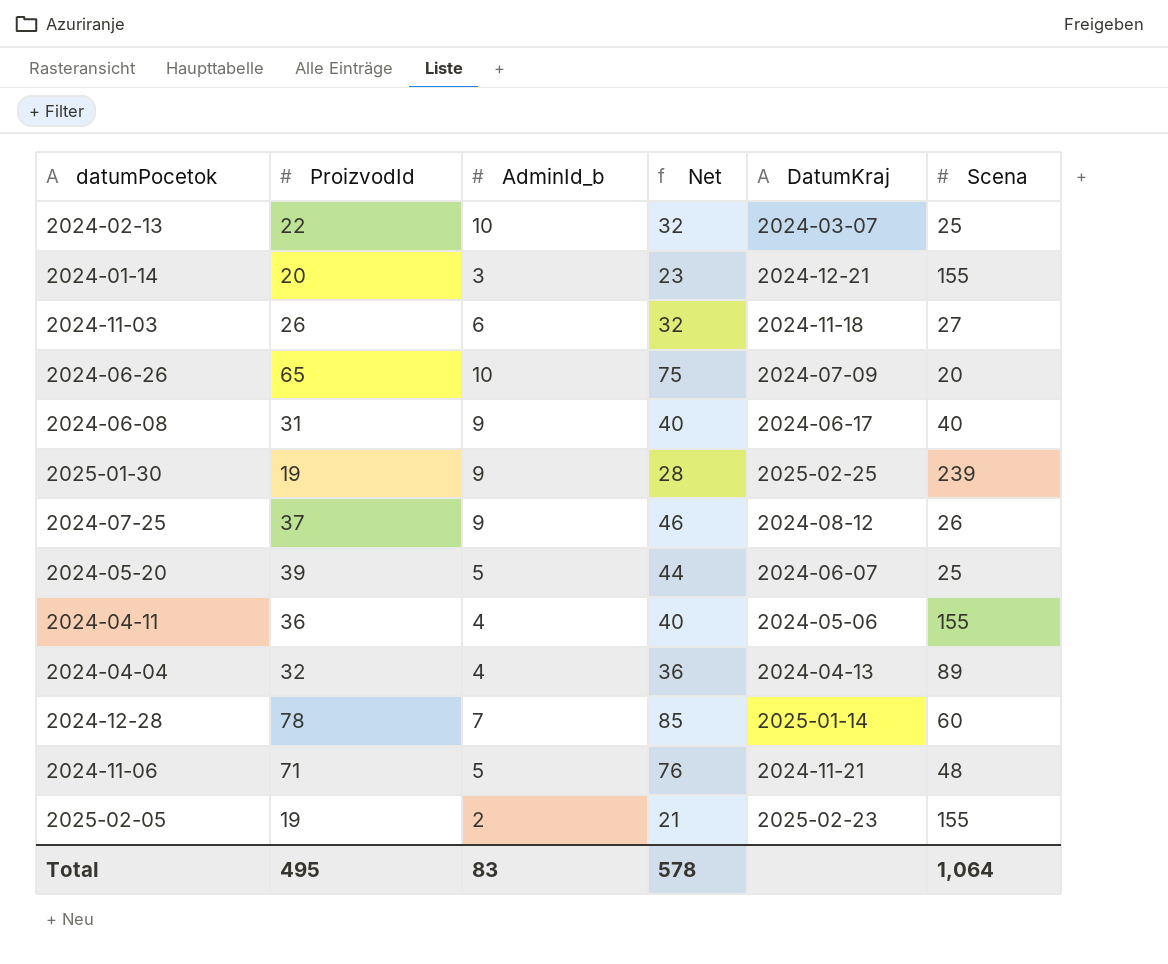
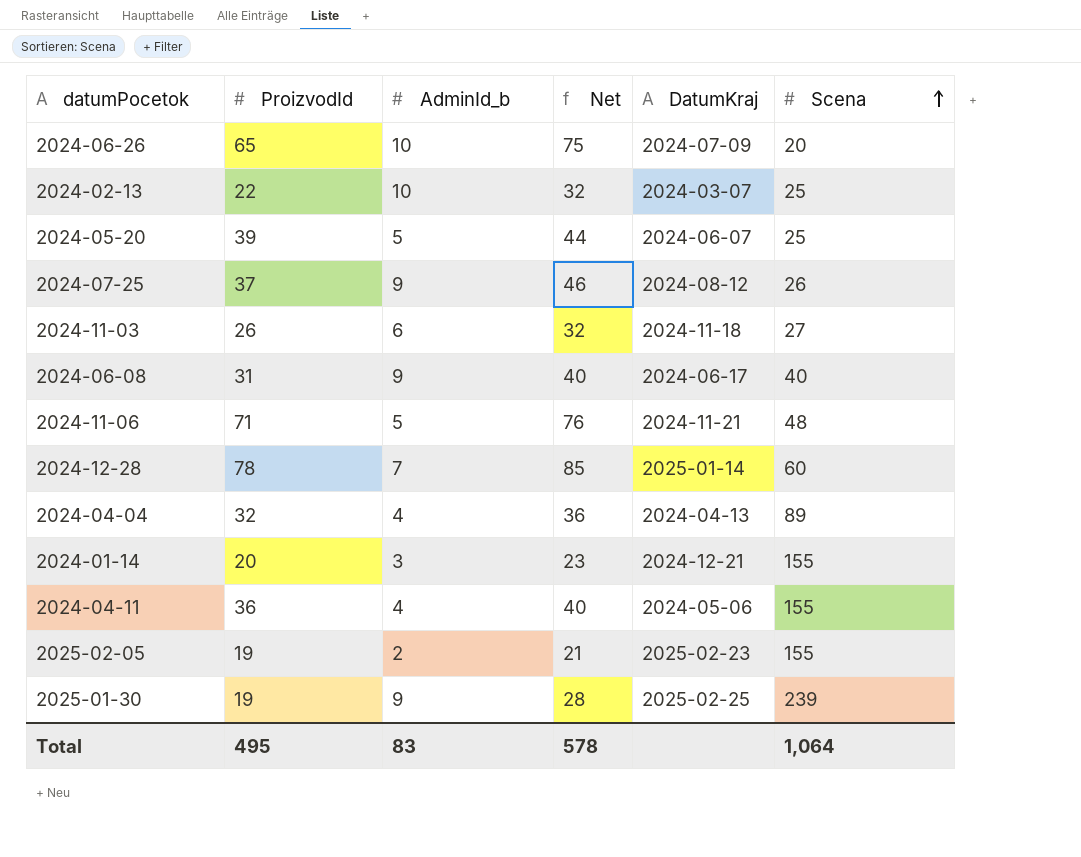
row order: none -> Scena ascending

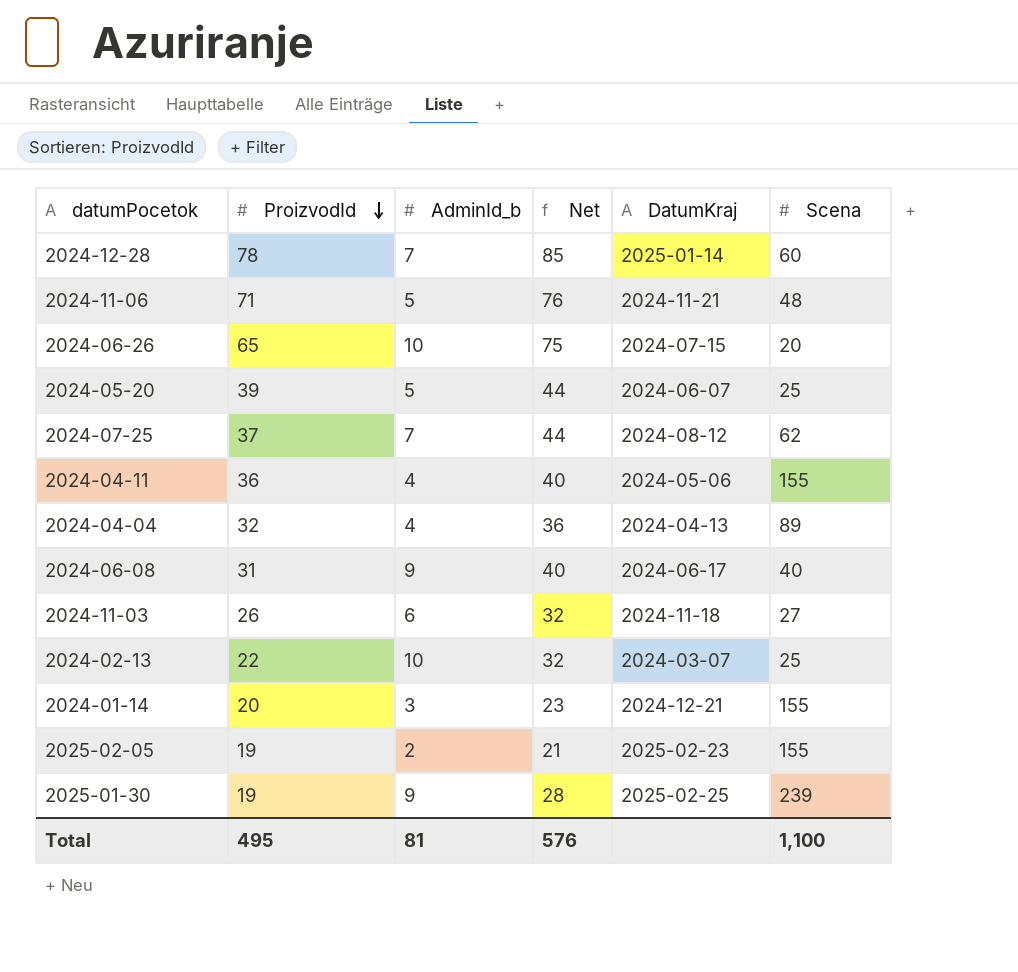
row order: Scena ascending -> ProizvodId descending
2024-06-26 | DatumKraj: 2024-07-09 -> 2024-07-15
2024-07-25 | AdminId_b: 9 -> 7
2024-07-25 | Net: 46 -> 44
2024-07-25 | Scena: 26 -> 62
Total | AdminId_b: 83 -> 81
Total | Net: 578 -> 576
Total | Scena: 1,064 -> 1,100

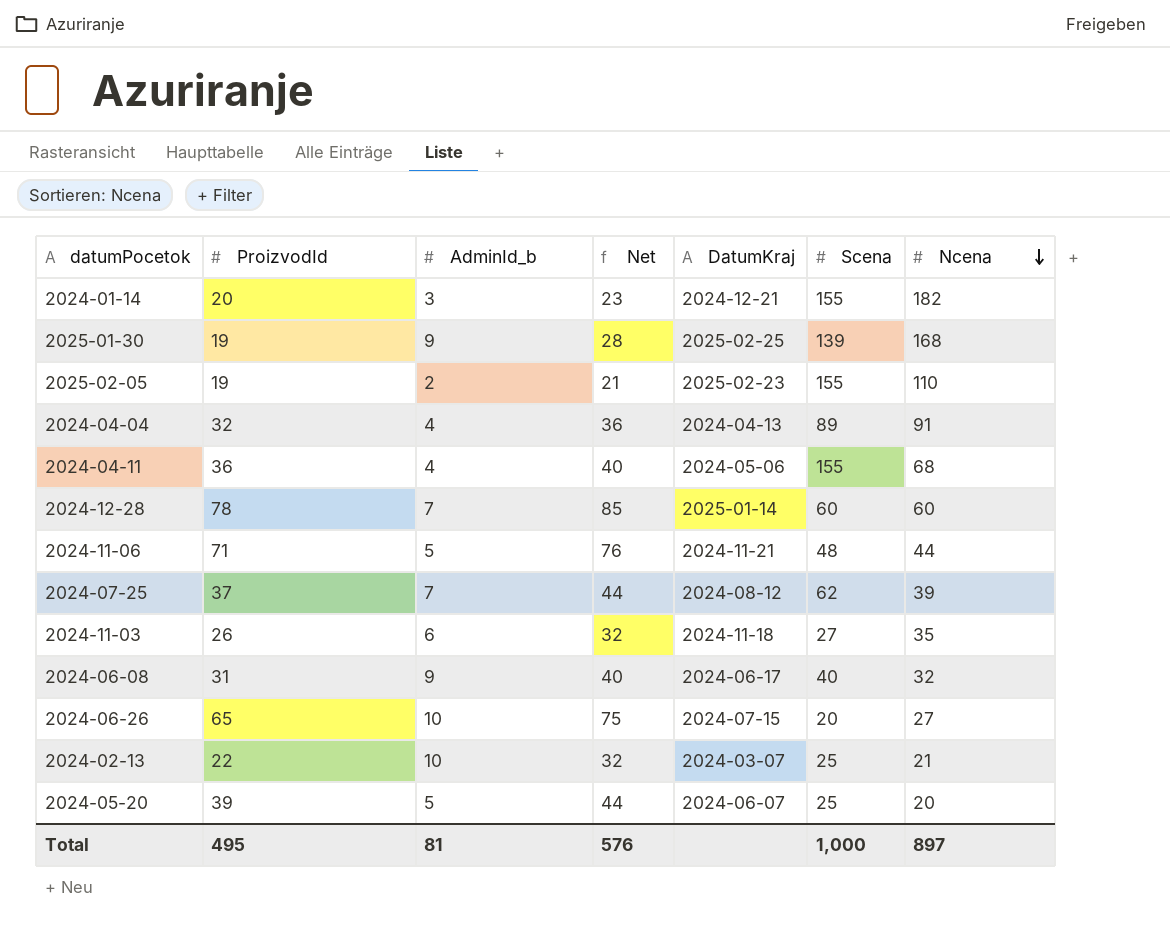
row order: ProizvodId descending -> Ncena descending
column Ncena | position: none -> 7
2025-01-30 | Scena: 239 -> 139
Total | Scena: 1,100 -> 1,000

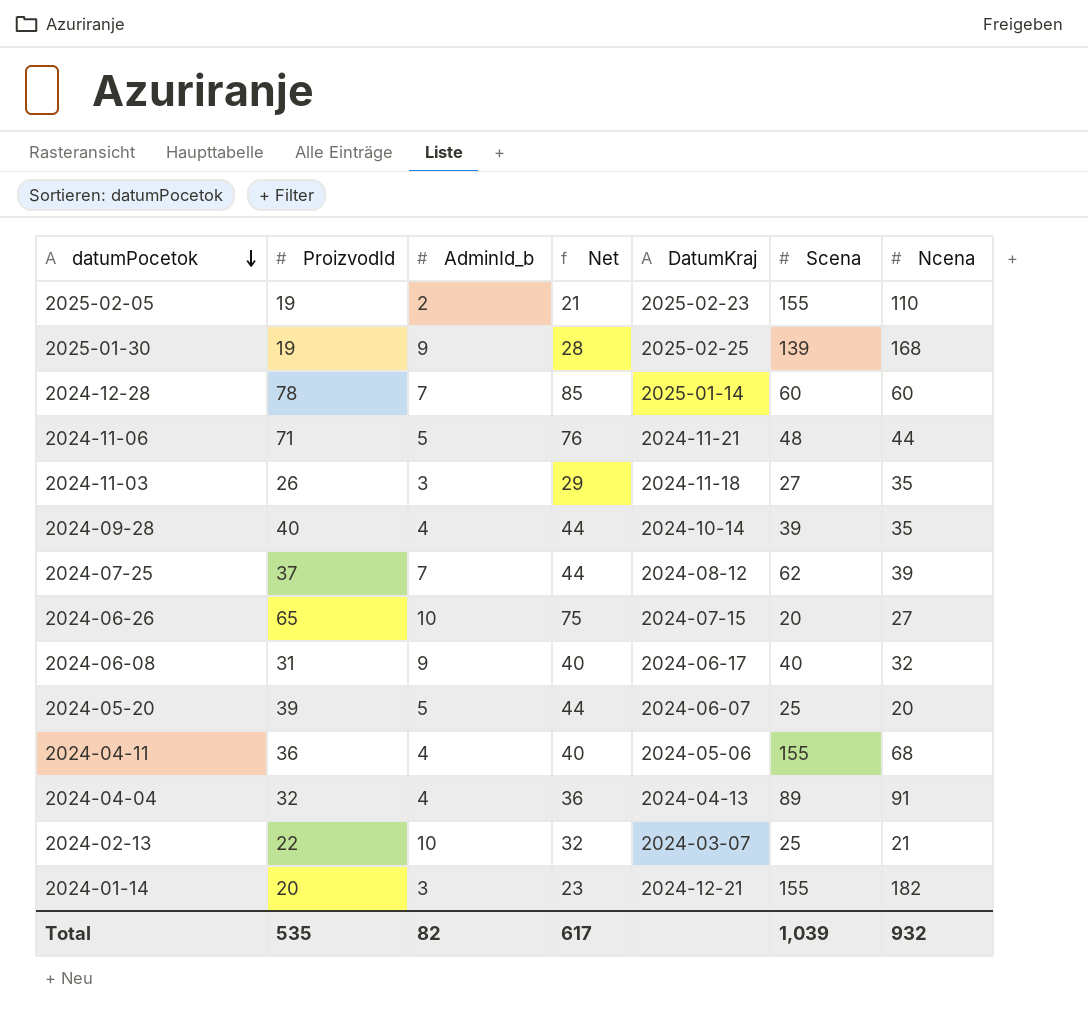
row order: Ncena descending -> datumPocetok descending
2024-11-03 | AdminId_b: 6 -> 3
2024-11-03 | Net: 32 -> 29
row 2024-09-28: none -> 40 | 4 | 44 | 2024-10-14 | 39 | 35
Total | ProizvodId: 495 -> 535
Total | AdminId_b: 81 -> 82
Total | Net: 576 -> 617
Total | Scena: 1,000 -> 1,039
Total | Ncena: 897 -> 932

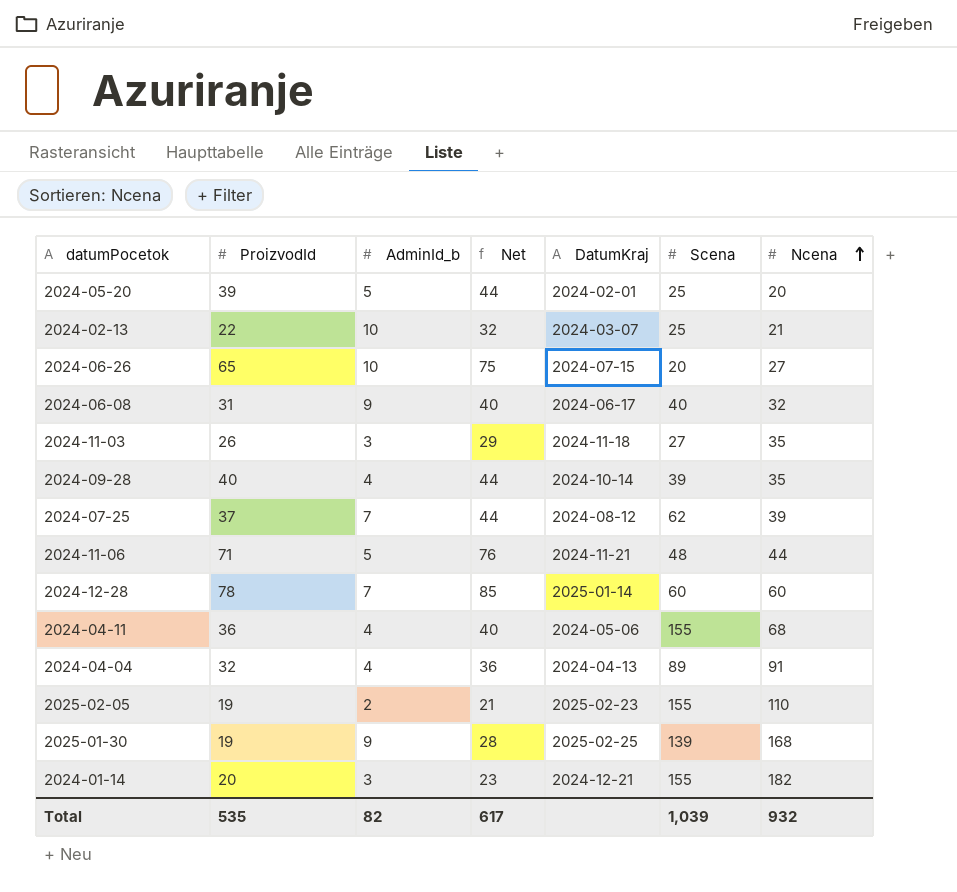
row order: datumPocetok descending -> Ncena ascending
2024-05-20 | DatumKraj: 2024-06-07 -> 2024-02-01

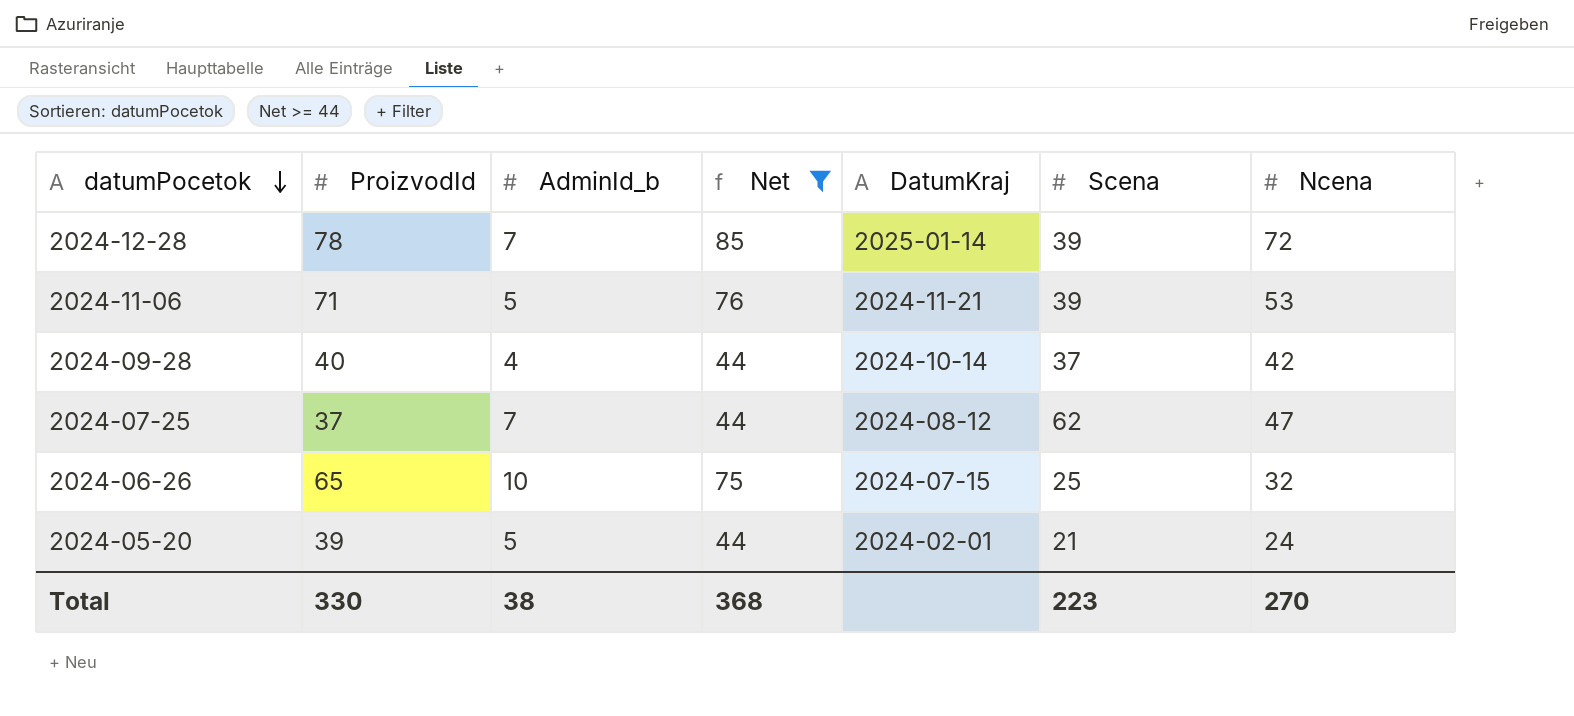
filter: none -> Net >= 44
row order: Ncena ascending -> datumPocetok descending
2024-12-28 | Scena: 60 -> 39
2024-12-28 | Ncena: 60 -> 72
2024-11-06 | Scena: 48 -> 39
2024-11-06 | Ncena: 44 -> 53
2024-09-28 | Scena: 39 -> 37
2024-09-28 | Ncena: 35 -> 42
2024-07-25 | Ncena: 39 -> 47
2024-06-26 | Scena: 20 -> 25
2024-06-26 | Ncena: 27 -> 32
2024-05-20 | Scena: 25 -> 21
2024-05-20 | Ncena: 20 -> 24
Total | ProizvodId: 535 -> 330
Total | AdminId_b: 82 -> 38
Total | Net: 617 -> 368
Total | Scena: 1,039 -> 223
Total | Ncena: 932 -> 270

